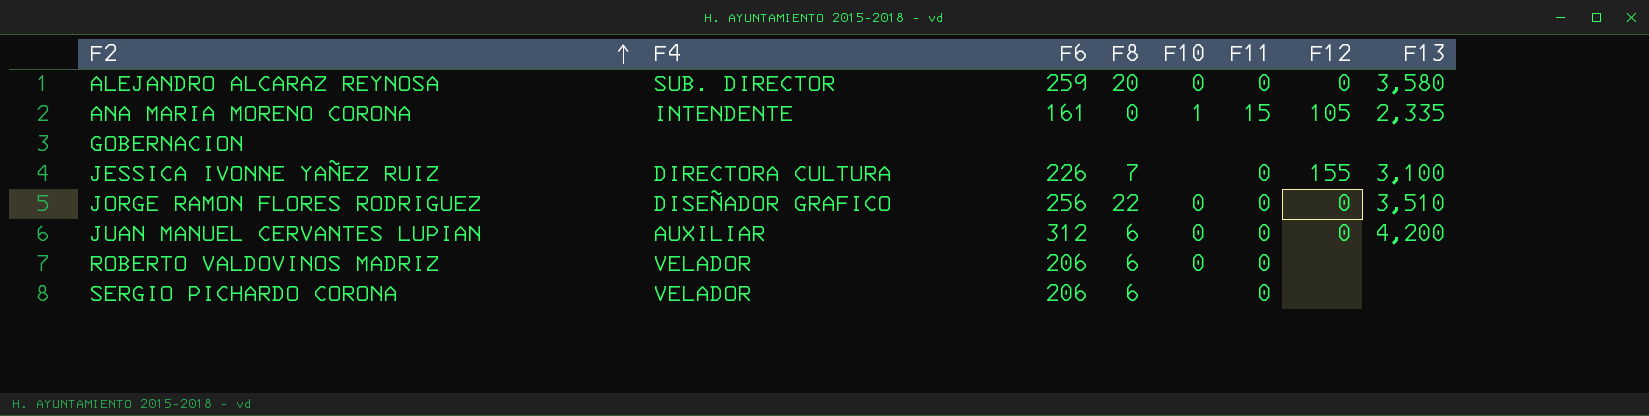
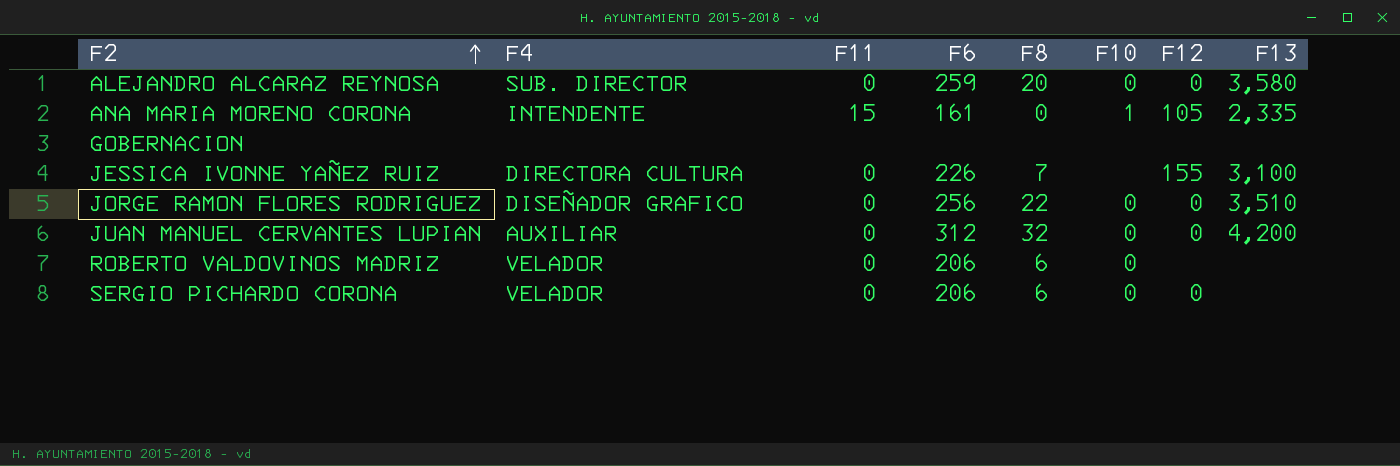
column F11 | position: 6 -> 3
JUAN MANUEL CERVANTES LUPIAN | F8: 6 -> 32
SERGIO PICHARDO CORONA | F10: none -> 0
SERGIO PICHARDO CORONA | F12: none -> 0

